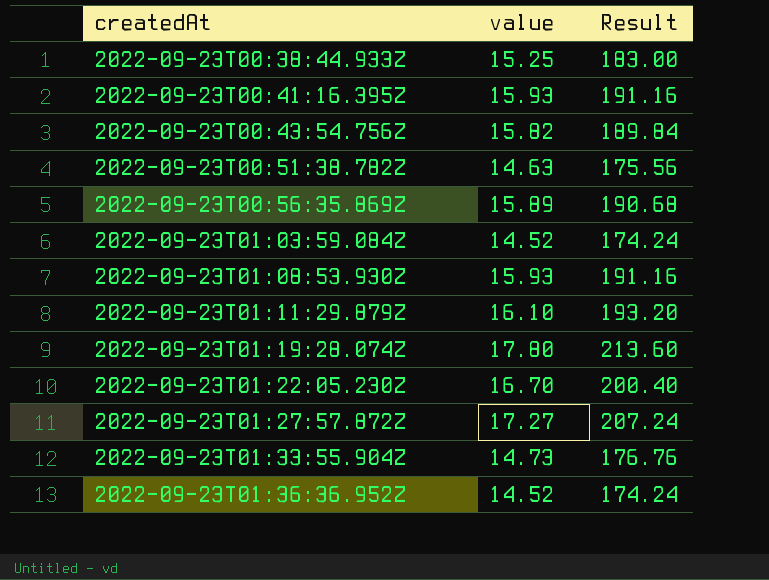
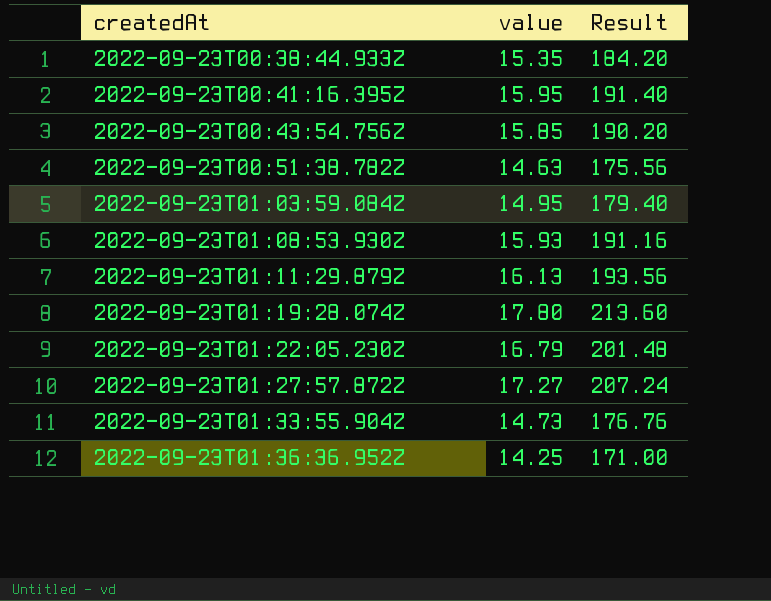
row 2022-09-23T00:56:35.869Z: 15.89 | 190.68 -> none
2022-09-23T00:38:44.933Z | value: 15.25 -> 15.35
2022-09-23T00:38:44.933Z | Result: 183.00 -> 184.20
2022-09-23T00:41:16.395Z | value: 15.93 -> 15.95
2022-09-23T00:41:16.395Z | Result: 191.16 -> 191.40
2022-09-23T00:43:54.756Z | value: 15.82 -> 15.85
2022-09-23T00:43:54.756Z | Result: 189.84 -> 190.20
2022-09-23T01:03:59.084Z | value: 14.52 -> 14.95
2022-09-23T01:03:59.084Z | Result: 174.24 -> 179.40
2022-09-23T01:11:29.879Z | value: 16.10 -> 16.13
2022-09-23T01:11:29.879Z | Result: 193.20 -> 193.56
2022-09-23T01:22:05.230Z | value: 16.70 -> 16.79
2022-09-23T01:22:05.230Z | Result: 200.40 -> 201.48
2022-09-23T01:36:36.952Z | value: 14.52 -> 14.25
2022-09-23T01:36:36.952Z | Result: 174.24 -> 171.00

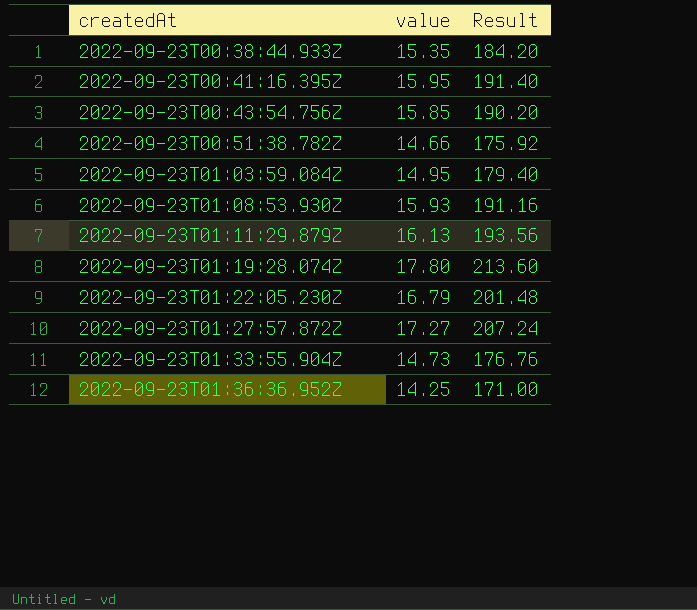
2022-09-23T00:51:38.782Z | value: 14.63 -> 14.66
2022-09-23T00:51:38.782Z | Result: 175.56 -> 175.92

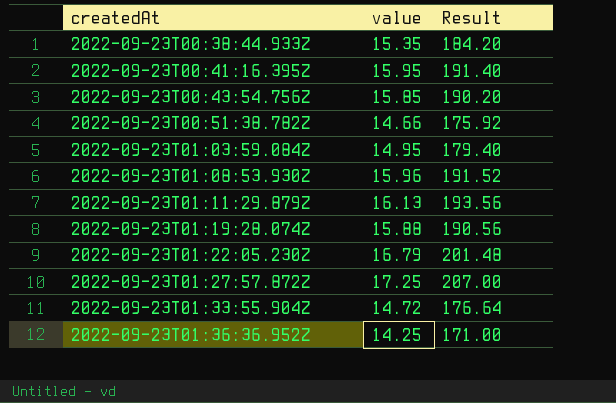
2022-09-23T01:08:53.930Z | value: 15.93 -> 15.96
2022-09-23T01:08:53.930Z | Result: 191.16 -> 191.52
2022-09-23T01:19:28.074Z | value: 17.80 -> 15.88
2022-09-23T01:19:28.074Z | Result: 213.60 -> 190.56
2022-09-23T01:27:57.872Z | value: 17.27 -> 17.25
2022-09-23T01:27:57.872Z | Result: 207.24 -> 207.00
2022-09-23T01:33:55.904Z | value: 14.73 -> 14.72
2022-09-23T01:33:55.904Z | Result: 176.76 -> 176.64

